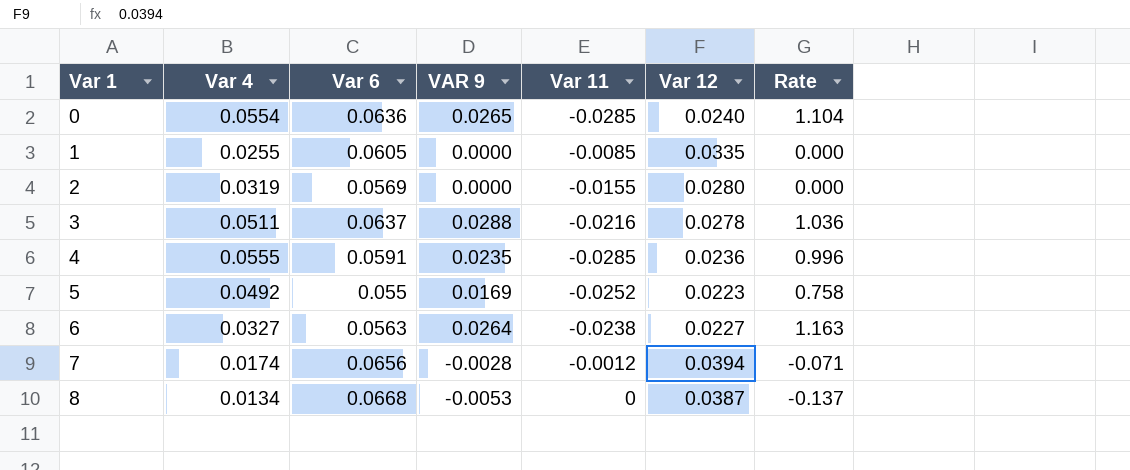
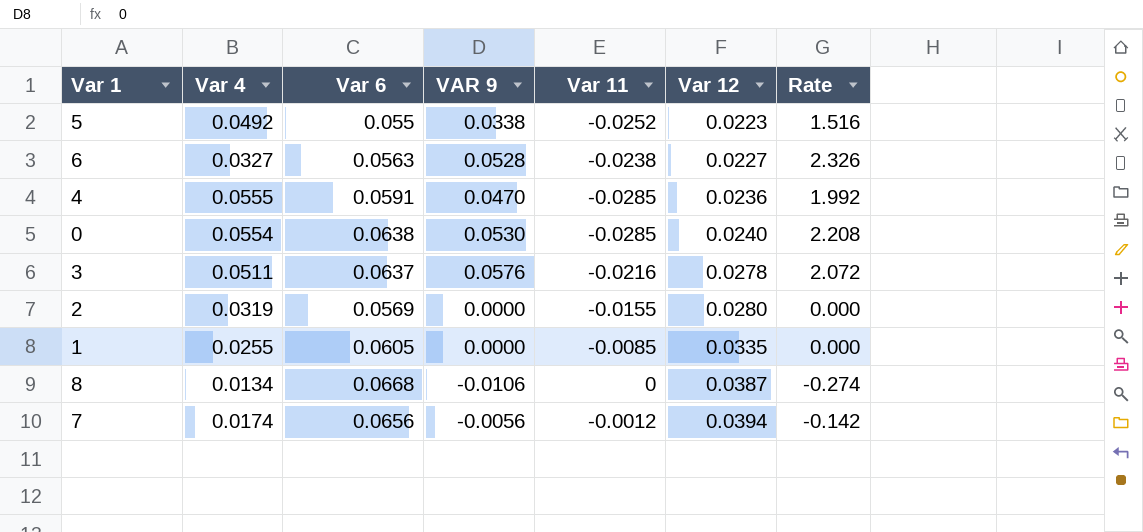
row order: Var 1 ascending -> Var 12 ascending
5 | VAR 9: 0.0169 -> 0.0338
5 | Rate: 0.758 -> 1.516
6 | VAR 9: 0.0264 -> 0.0528
6 | Rate: 1.163 -> 2.326
4 | VAR 9: 0.0235 -> 0.0470
4 | Rate: 0.996 -> 1.992
0 | Var 6: 0.0636 -> 0.0638
0 | VAR 9: 0.0265 -> 0.0530
0 | Rate: 1.104 -> 2.208
3 | VAR 9: 0.0288 -> 0.0576
3 | Rate: 1.036 -> 2.072
8 | VAR 9: -0.0053 -> -0.0106
8 | Rate: -0.137 -> -0.274
7 | VAR 9: -0.0028 -> -0.0056
7 | Rate: -0.071 -> -0.142

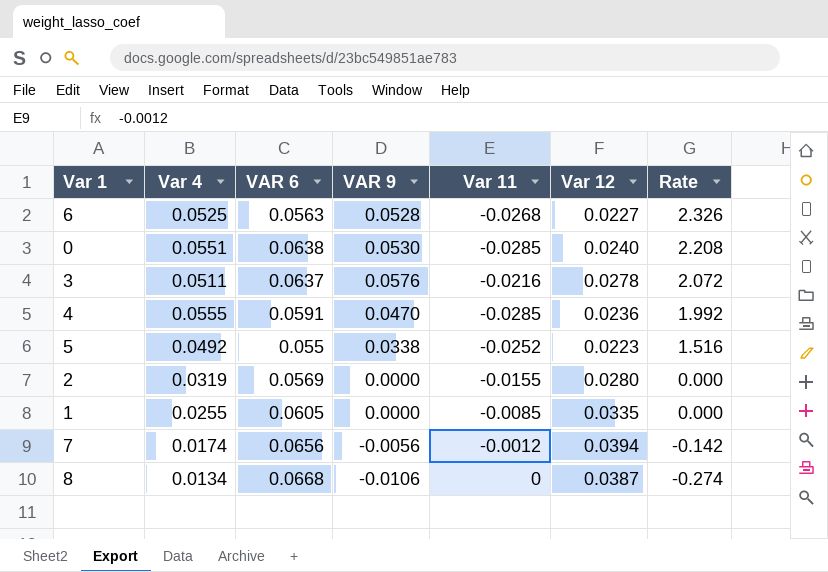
row order: Var 12 ascending -> Rate descending
column name: Var 6 -> VAR 6
6 | Var 4: 0.0327 -> 0.0525
6 | Var 11: -0.0238 -> -0.0268
0 | Var 4: 0.0554 -> 0.0551

